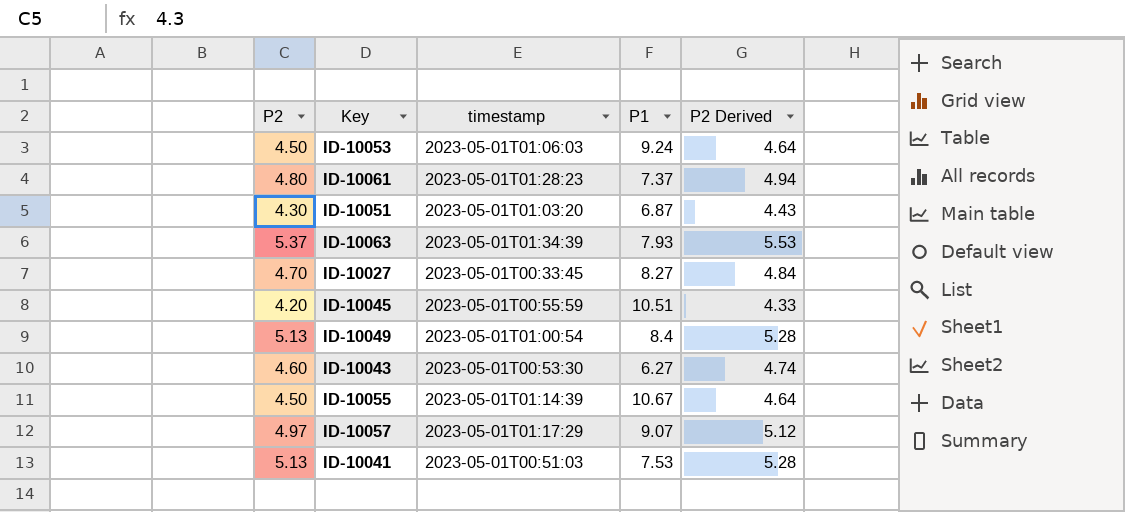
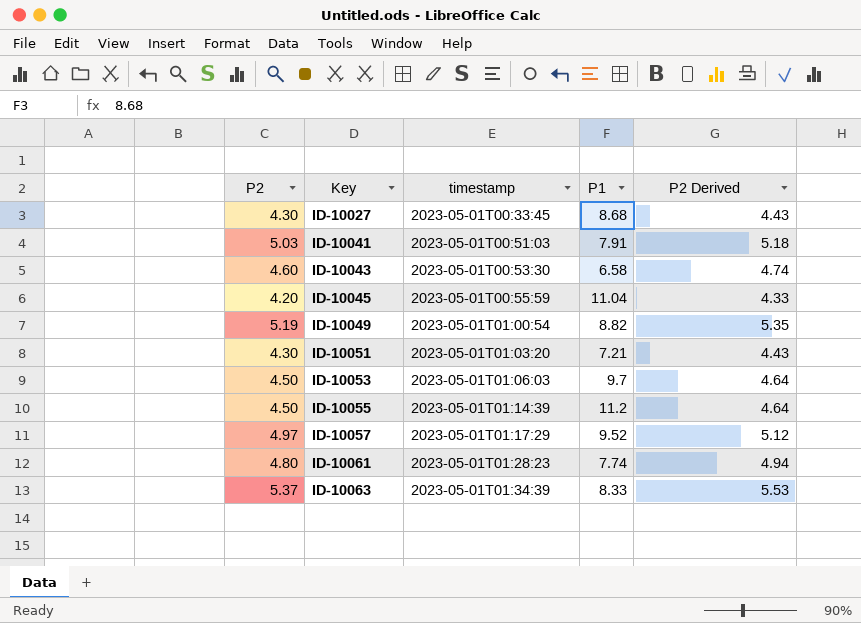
row order: none -> Key ascending
ID-10027 | P2: 4.70 -> 4.30
ID-10027 | P1: 8.27 -> 8.68
ID-10027 | P2 Derived: 4.84 -> 4.43
ID-10041 | P2: 5.13 -> 5.03
ID-10041 | P1: 7.53 -> 7.91
ID-10041 | P2 Derived: 5.28 -> 5.18
ID-10043 | P1: 6.27 -> 6.58
ID-10045 | P1: 10.51 -> 11.04
ID-10049 | P2: 5.13 -> 5.19
ID-10049 | P1: 8.4 -> 8.82
ID-10049 | P2 Derived: 5.28 -> 5.35
ID-10051 | P1: 6.87 -> 7.21
ID-10053 | P1: 9.24 -> 9.7
ID-10055 | P1: 10.67 -> 11.2
ID-10057 | P1: 9.07 -> 9.52
ID-10061 | P1: 7.37 -> 7.74
ID-10063 | P1: 7.93 -> 8.33

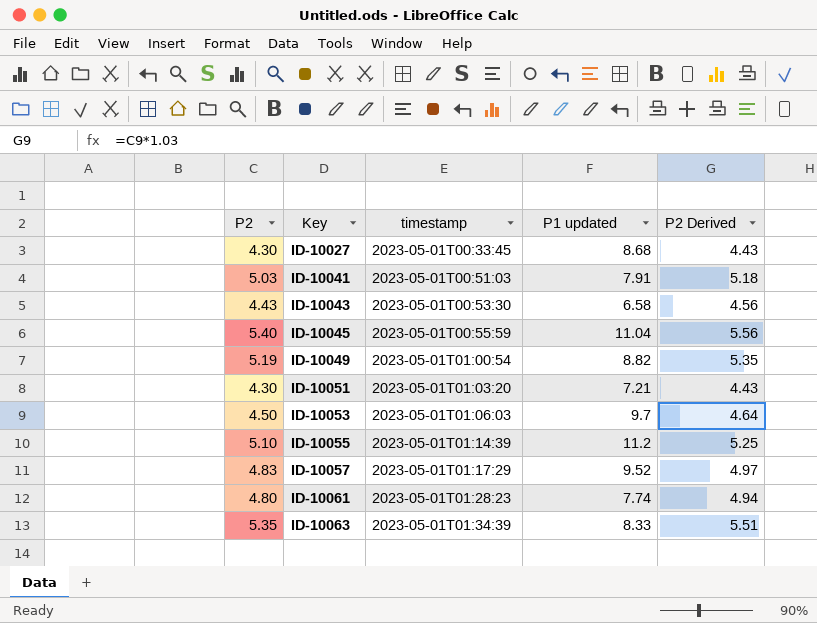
column name: P1 -> P1 updated
ID-10043 | P2: 4.60 -> 4.43
ID-10043 | P2 Derived: 4.74 -> 4.56
ID-10045 | P2: 4.20 -> 5.40
ID-10045 | P2 Derived: 4.33 -> 5.56
ID-10055 | P2: 4.50 -> 5.10
ID-10055 | P2 Derived: 4.64 -> 5.25
ID-10057 | P2: 4.97 -> 4.83
ID-10057 | P2 Derived: 5.12 -> 4.97
ID-10063 | P2: 5.37 -> 5.35
ID-10063 | P2 Derived: 5.53 -> 5.51

